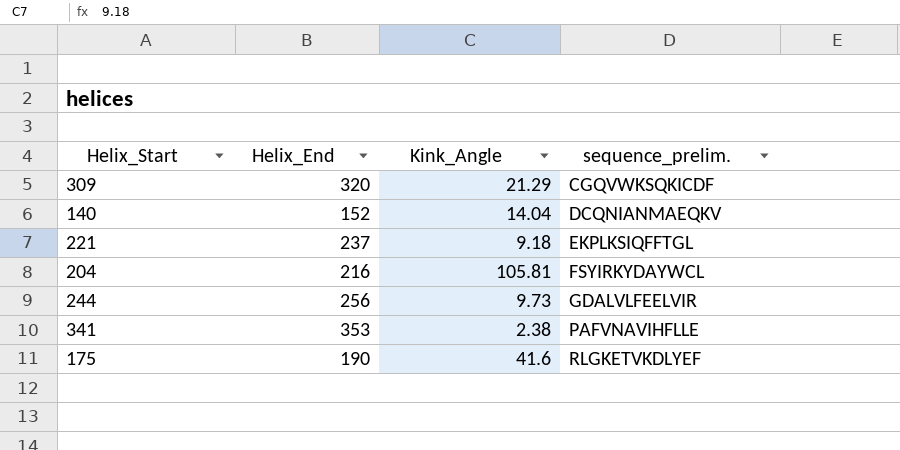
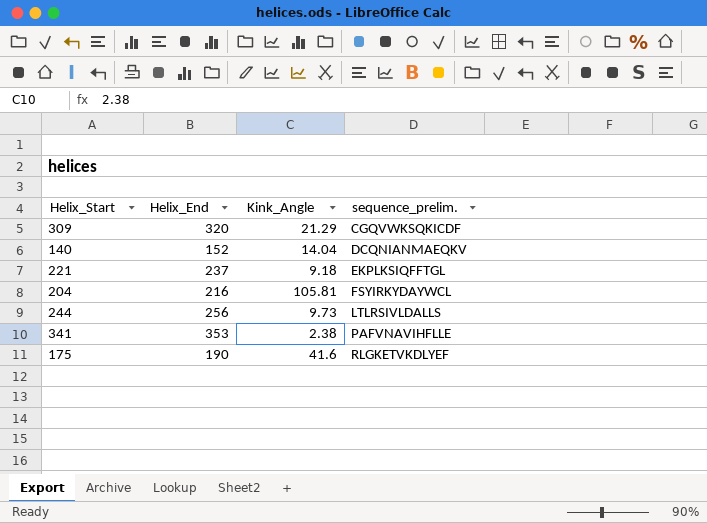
244 | sequence_prelim.: GDALVLFEELVIR -> LTLRSIVLDALLS

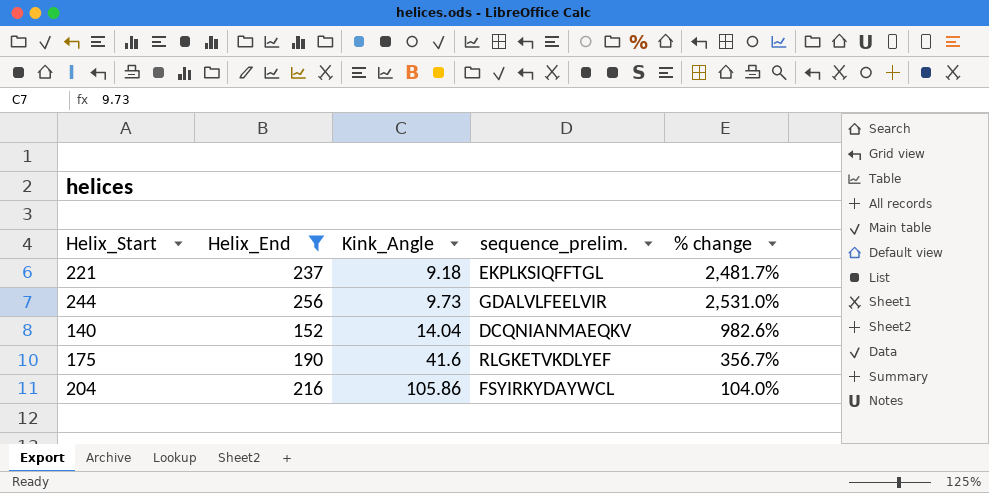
filter: none -> Helix_End <= 256
row order: sequence_prelim. ascending -> Kink_Angle ascending
column % change | formula: none -> ([Helix_End] - [Kink_Angle]) / [Kink_Angle]
244 | sequence_prelim.: LTLRSIVLDALLS -> GDALVLFEELVIR
204 | Kink_Angle: 105.81 -> 105.86

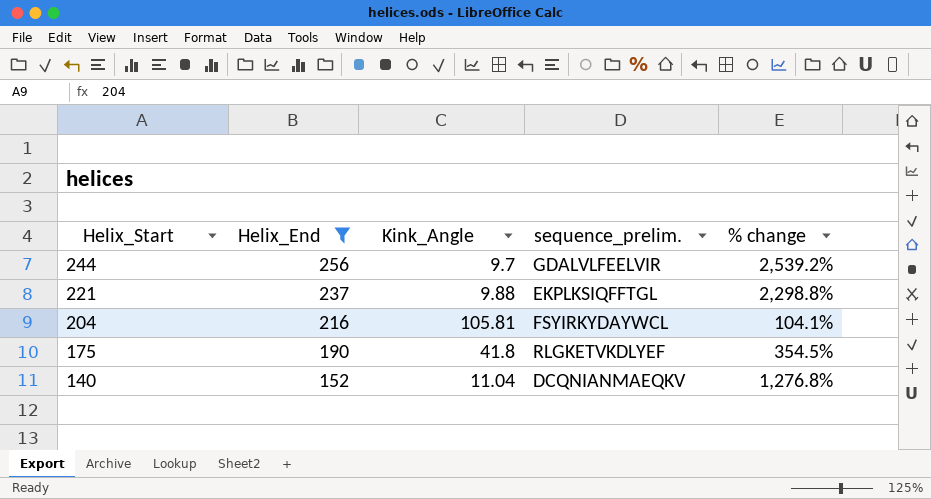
row order: Kink_Angle ascending -> Helix_Start descending
244 | Kink_Angle: 9.73 -> 9.7
244 | % change: 2,531.0% -> 2,539.2%
221 | Kink_Angle: 9.18 -> 9.88
221 | % change: 2,481.7% -> 2,298.8%
204 | Kink_Angle: 105.86 -> 105.81
204 | % change: 104.0% -> 104.1%
175 | Kink_Angle: 41.6 -> 41.8
175 | % change: 356.7% -> 354.5%
140 | Kink_Angle: 14.04 -> 11.04
140 | % change: 982.6% -> 1,276.8%

